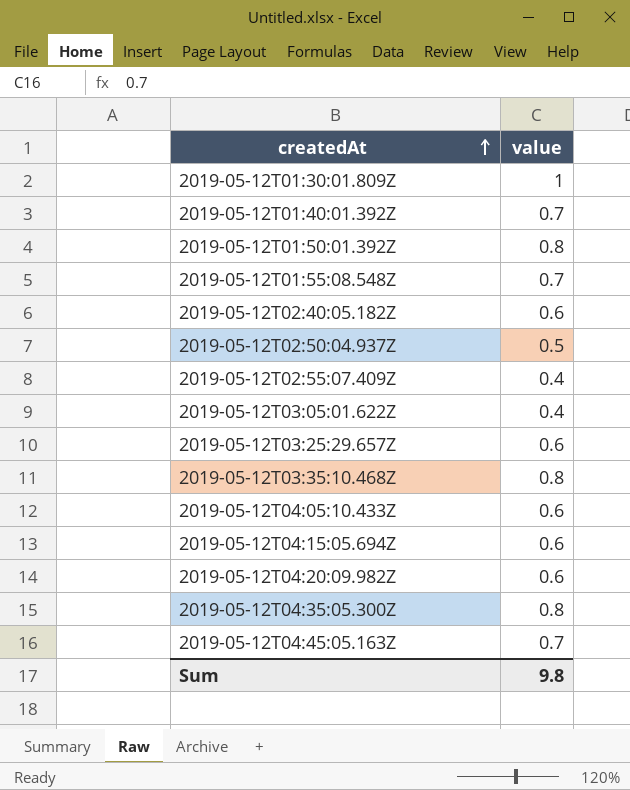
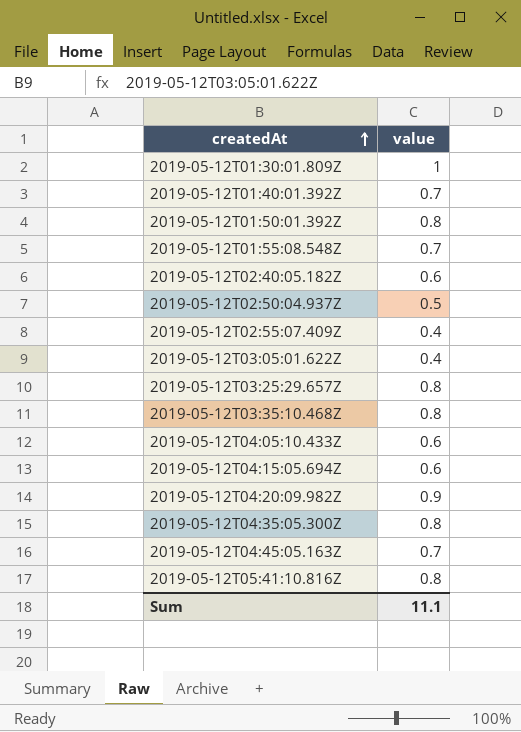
2019-05-12T03:25:29.657Z | value: 0.6 -> 0.8
2019-05-12T04:20:09.982Z | value: 0.6 -> 0.9
row 2019-05-12T05:41:10.816Z: none -> 0.8
Sum | value: 9.8 -> 11.1

